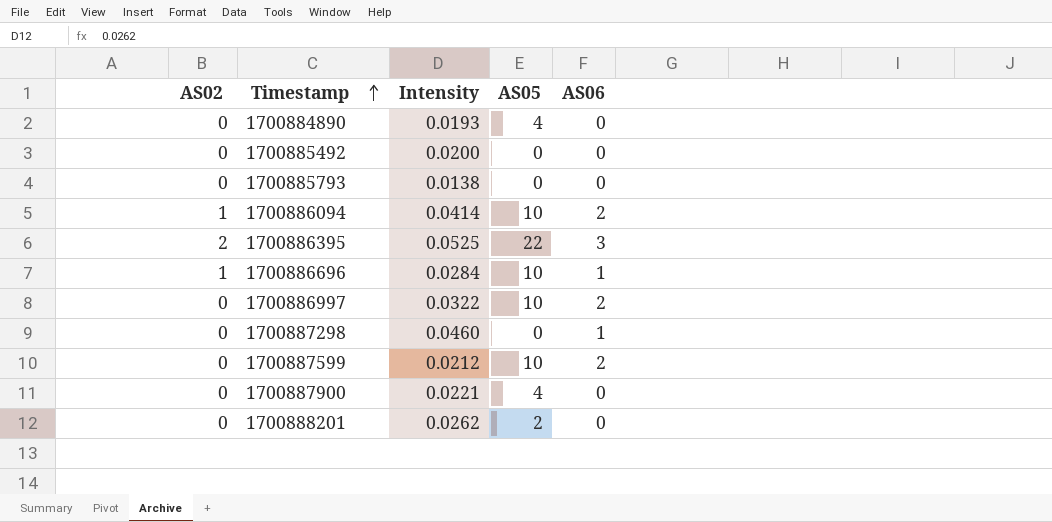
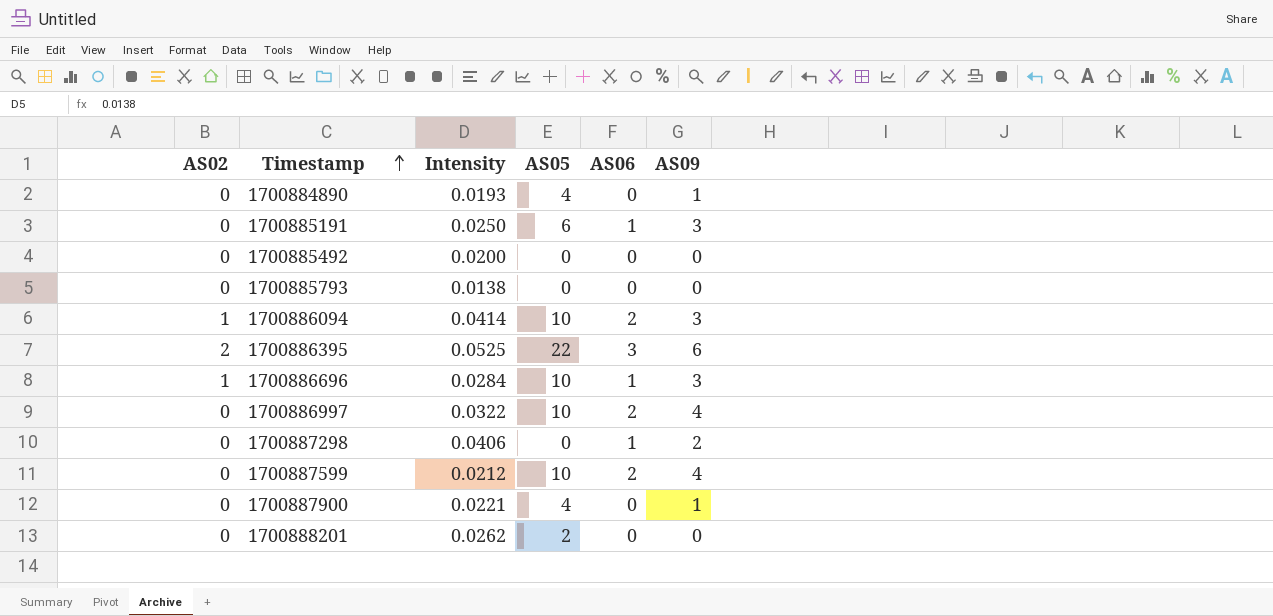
column AS09 | position: none -> 6
row 1700885191: none -> 0 | 0.0250 | 6 | 1 | 3
1700887298 | Intensity: 0.0460 -> 0.0406

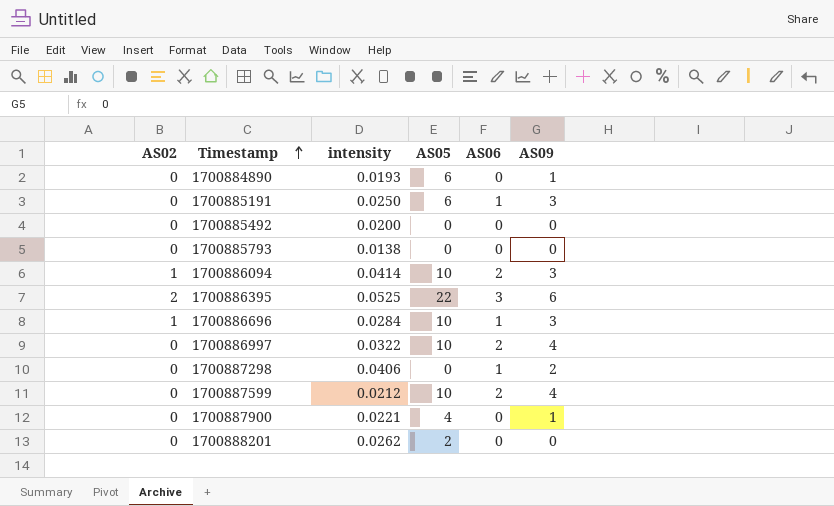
column name: Intensity -> intensity
1700884890 | AS05: 4 -> 6

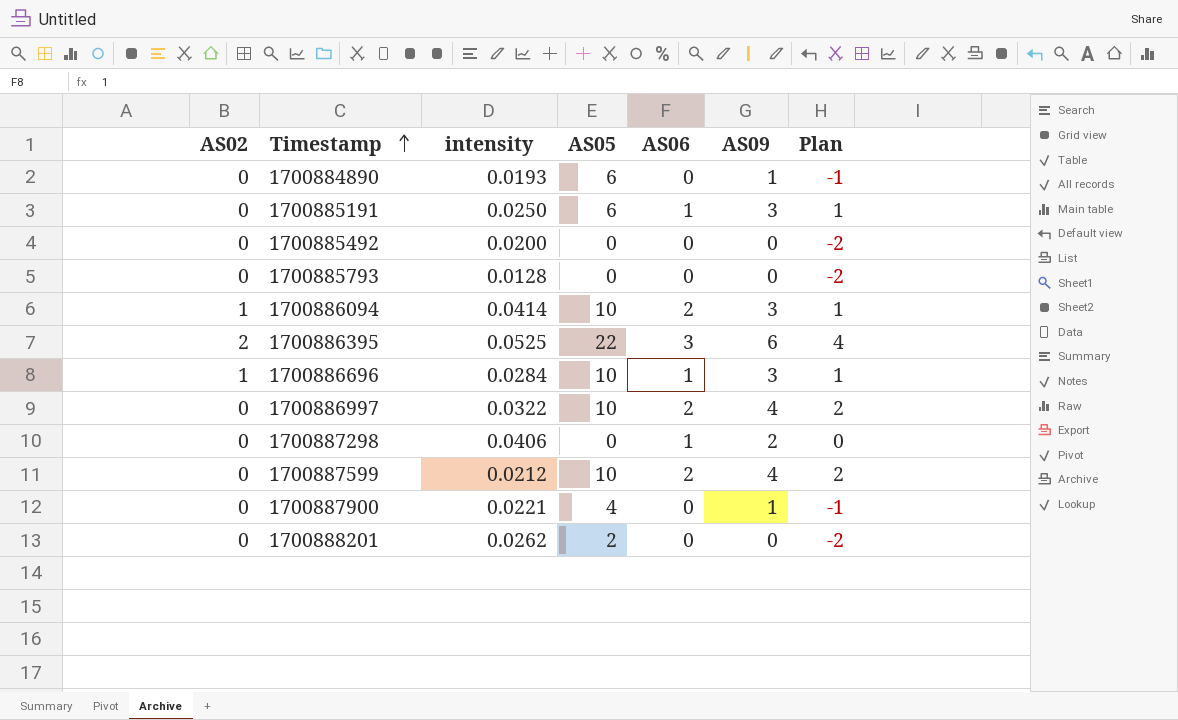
column Plan | formula: none -> [AS09] - 2
1700885793 | intensity: 0.0138 -> 0.0128

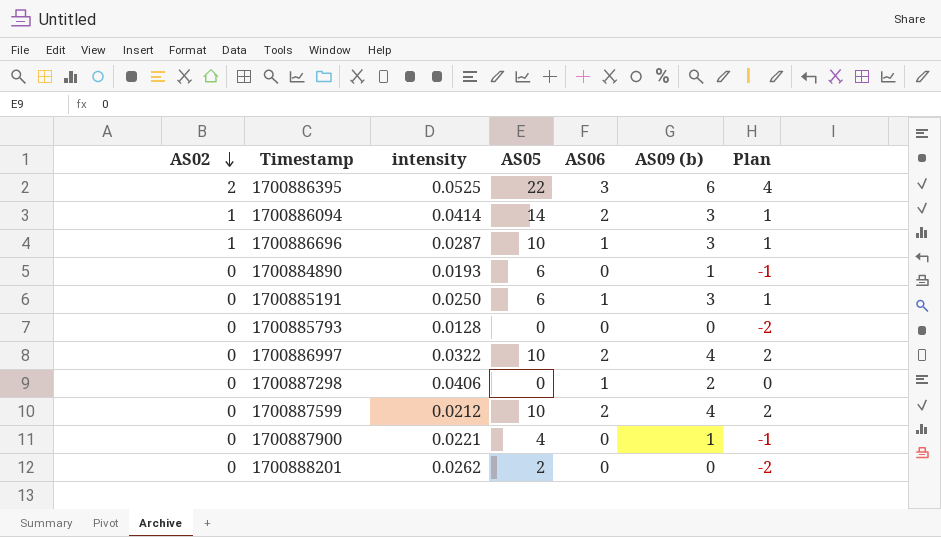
row order: Timestamp ascending -> AS02 descending
column name: AS09 -> AS09 (b)
row 1700885492: 0 | 0.0200 | 0 | 0 | 0 | -2 -> none
1700886094 | AS05: 10 -> 14
1700886696 | intensity: 0.0284 -> 0.0287

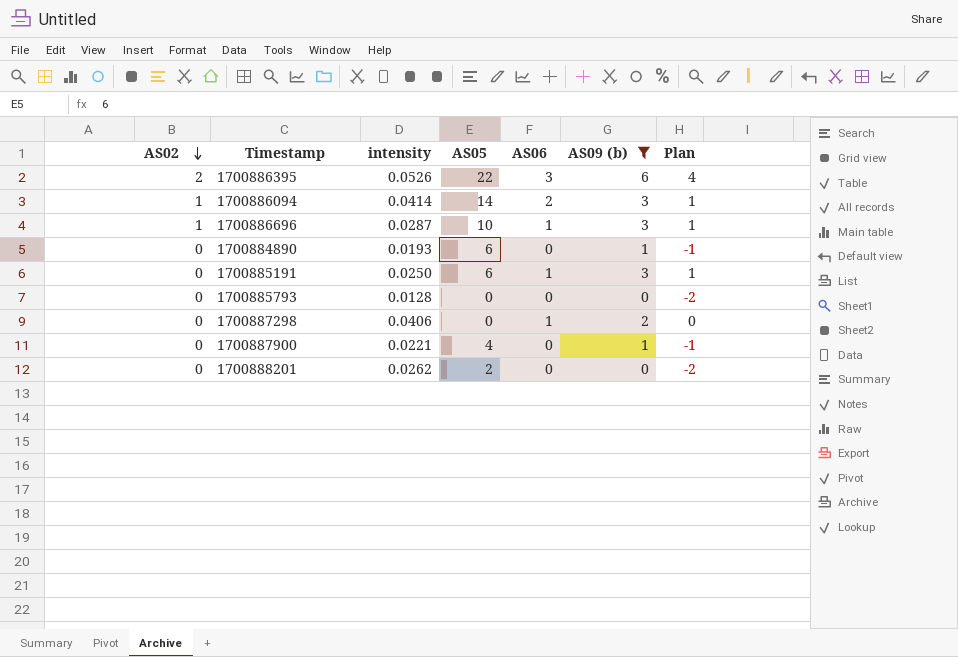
filter: none -> AS09 (b) != 4
1700886395 | intensity: 0.0525 -> 0.0526

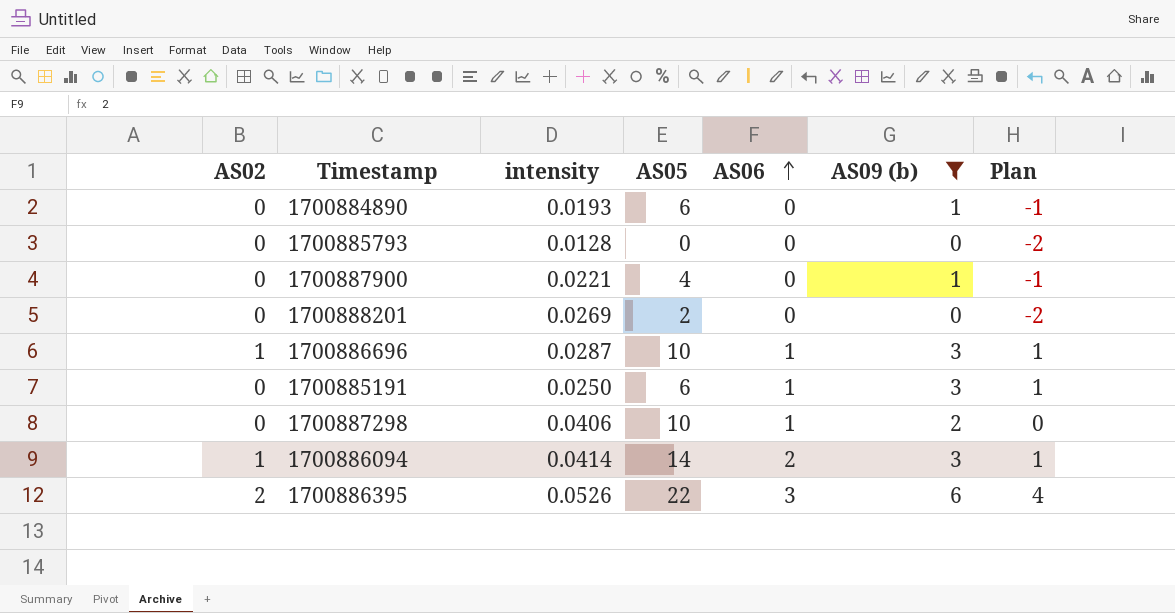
row order: AS02 descending -> AS06 ascending
1700888201 | intensity: 0.0262 -> 0.0269
1700887298 | AS05: 0 -> 10

